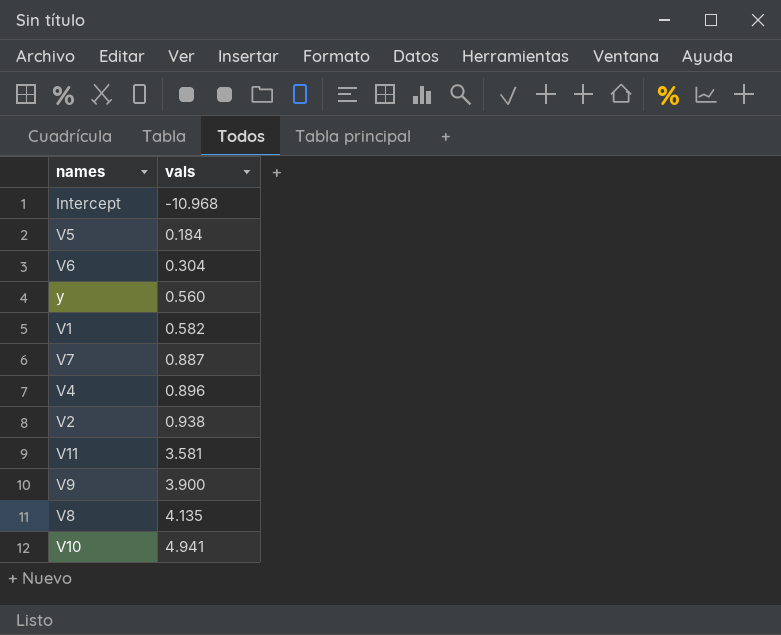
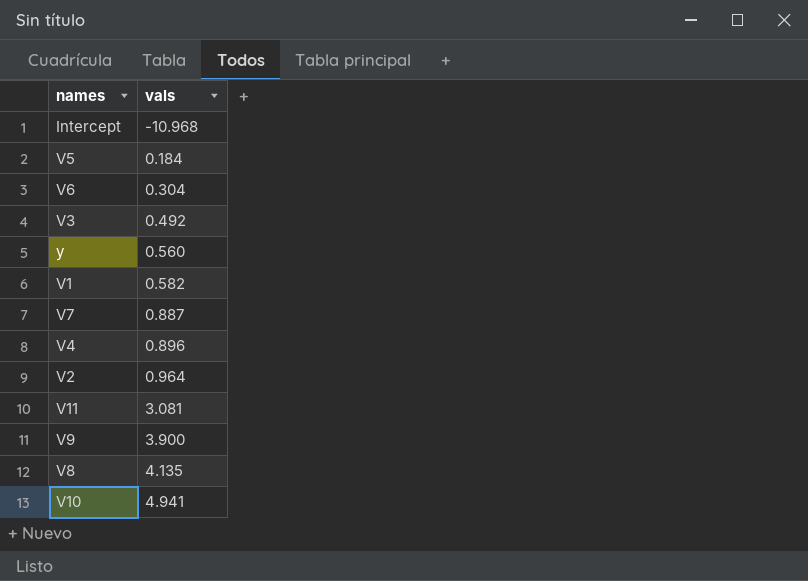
row V3: none -> 0.492
V2 | vals: 0.938 -> 0.964
V11 | vals: 3.581 -> 3.081

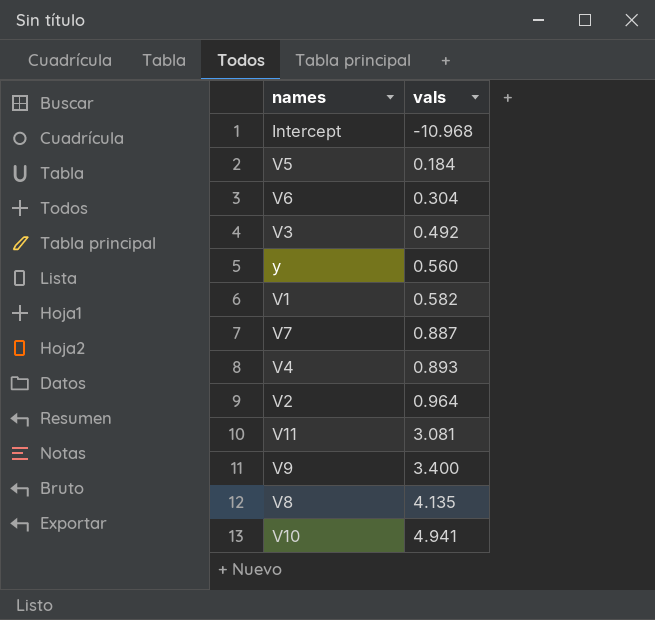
V4 | vals: 0.896 -> 0.893
V9 | vals: 3.900 -> 3.400

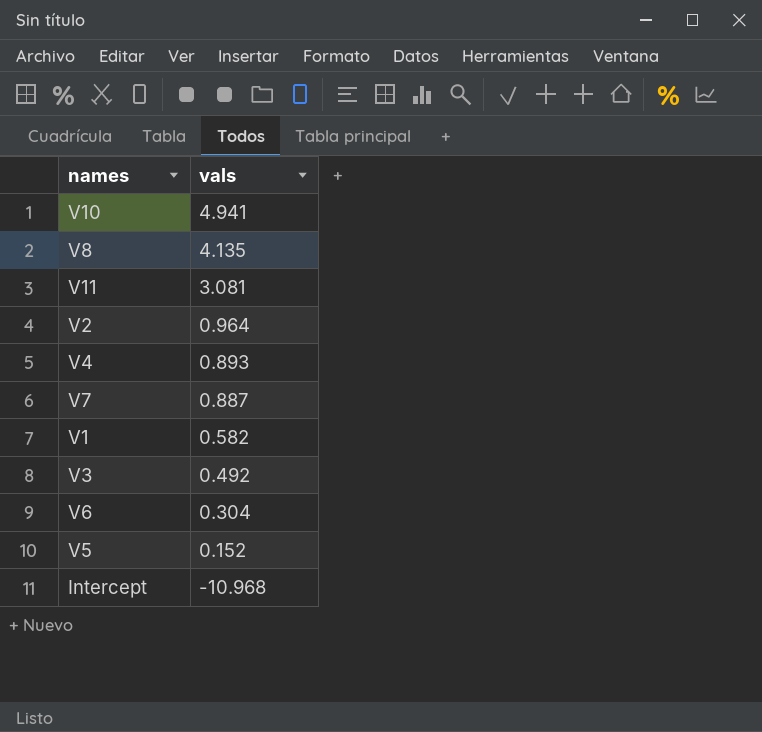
row order: vals ascending -> vals descending
row y: 0.560 -> none
row V9: 3.400 -> none
V5 | vals: 0.184 -> 0.152

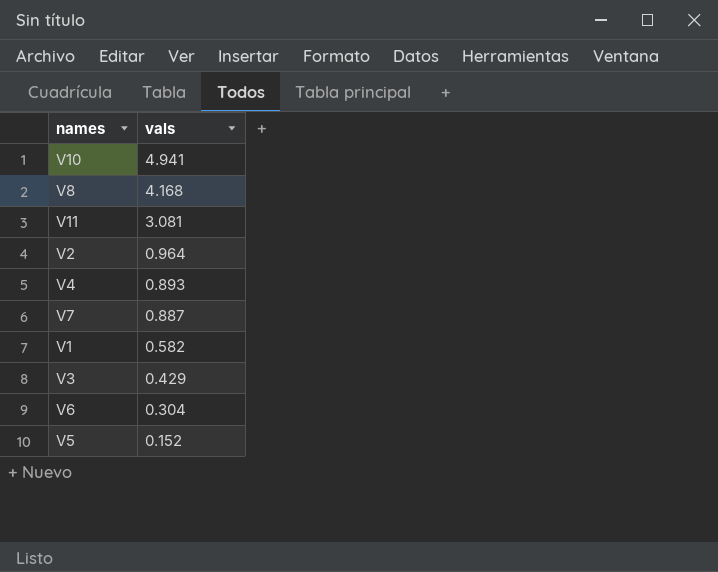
row Intercept: -10.968 -> none
V8 | vals: 4.135 -> 4.168
V3 | vals: 0.492 -> 0.429

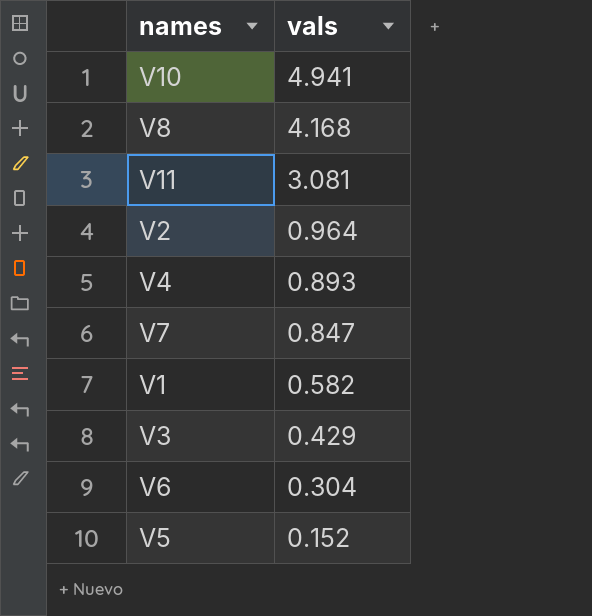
V7 | vals: 0.887 -> 0.847

